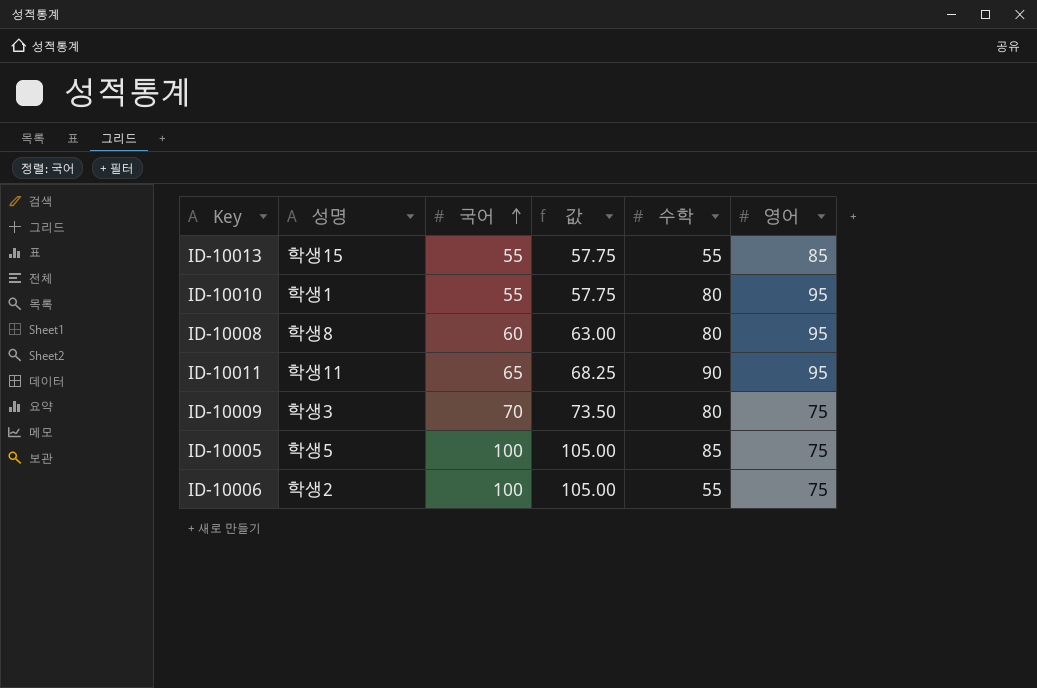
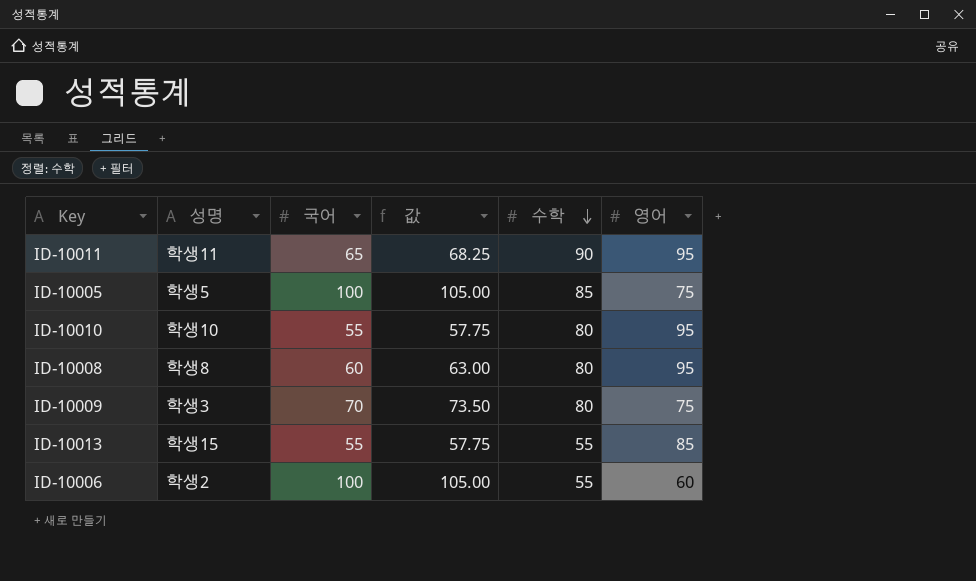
row order: 국어 ascending -> 수학 descending
ID-10010 | 성명: 학생1 -> 학생10
ID-10006 | 영어: 75 -> 60

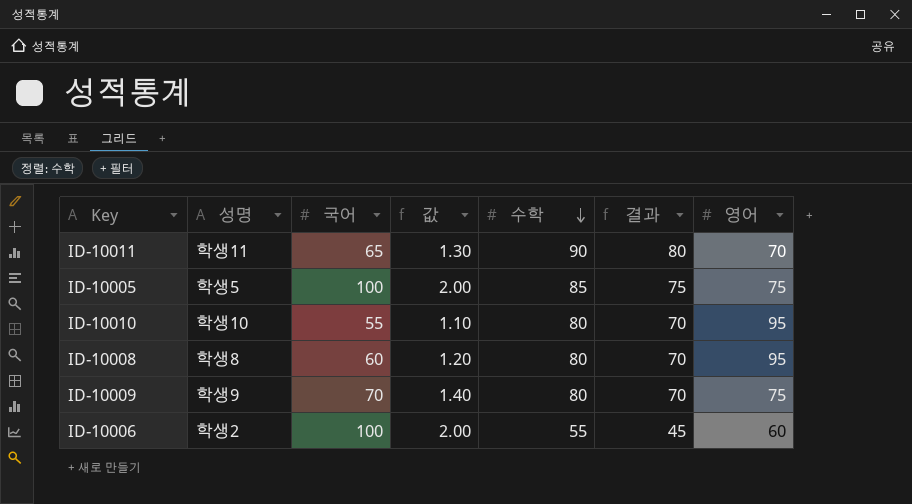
column 값 | formula: [국어] * 1.05 -> [국어] * 0.02
column 결과 | formula: none -> [수학] - 10
row ID-10013: 학생15 | 55 | 57.75 | 55 | 85 -> none
ID-10011 | 영어: 95 -> 70
ID-10009 | 성명: 학생3 -> 학생9

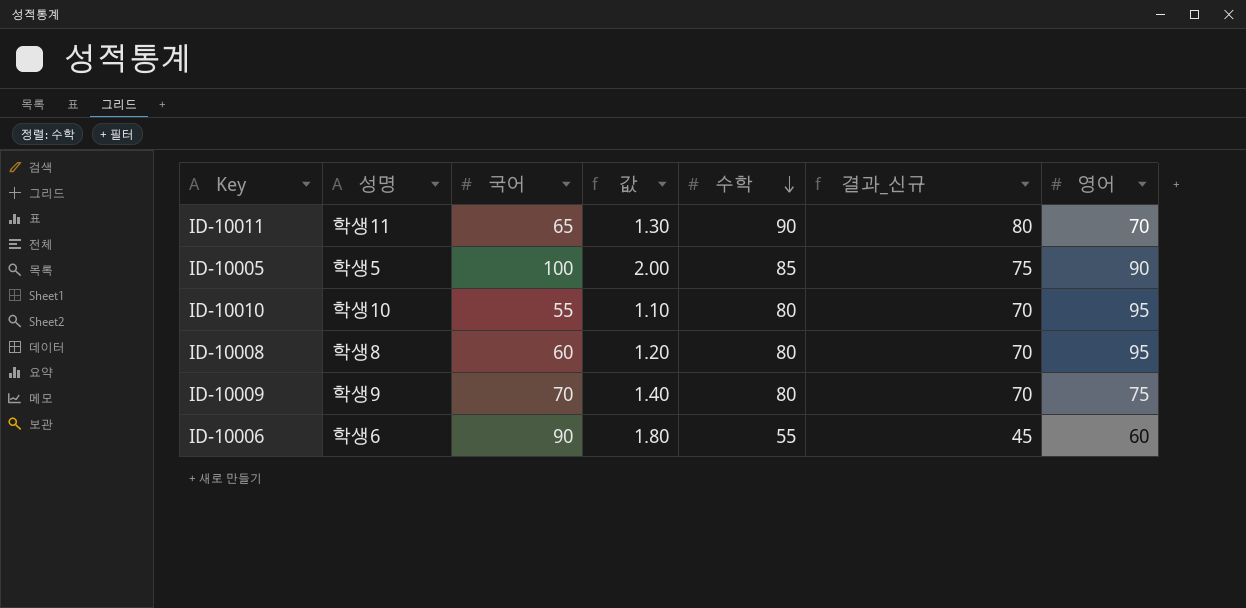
column name: 결과 -> 결과_신규
ID-10005 | 영어: 75 -> 90
ID-10006 | 성명: 학생2 -> 학생6
ID-10006 | 국어: 100 -> 90
ID-10006 | 값: 2.00 -> 1.80

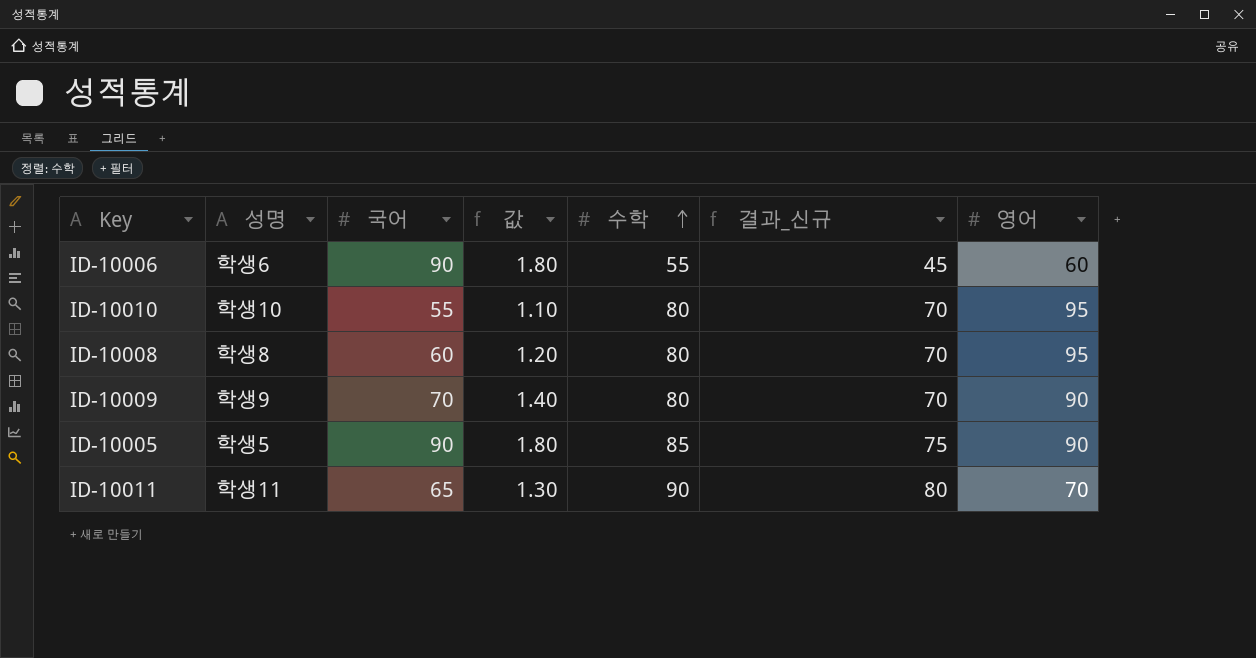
row order: 수학 descending -> 수학 ascending
ID-10009 | 영어: 75 -> 90
ID-10005 | 국어: 100 -> 90
ID-10005 | 값: 2.00 -> 1.80

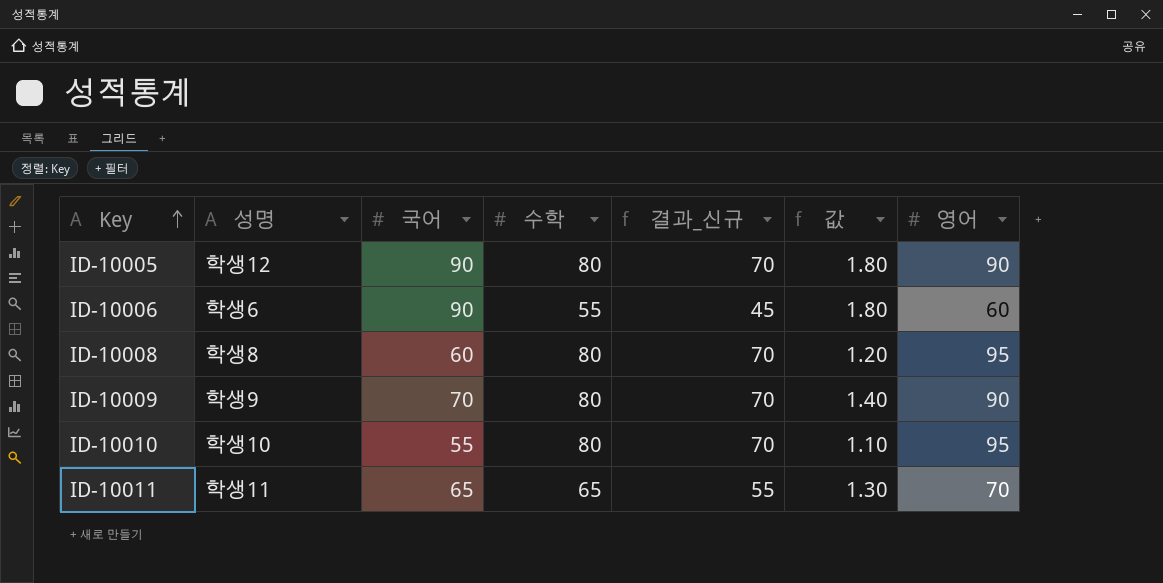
row order: 수학 ascending -> Key ascending
column 값 | position: 4 -> 6
ID-10005 | 성명: 학생5 -> 학생12
ID-10005 | 수학: 85 -> 80
ID-10005 | 결과_신규: 75 -> 70
ID-10011 | 수학: 90 -> 65
ID-10011 | 결과_신규: 80 -> 55

